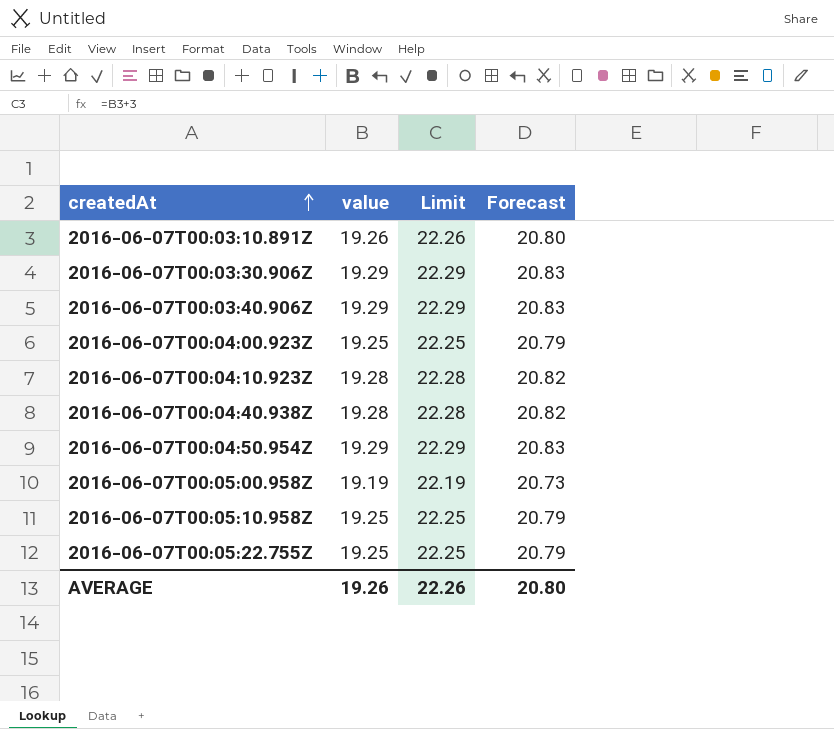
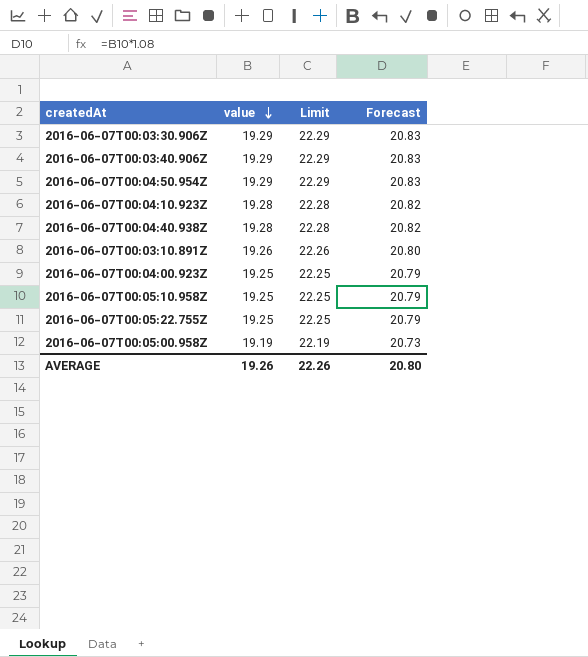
row order: createdAt ascending -> value descending

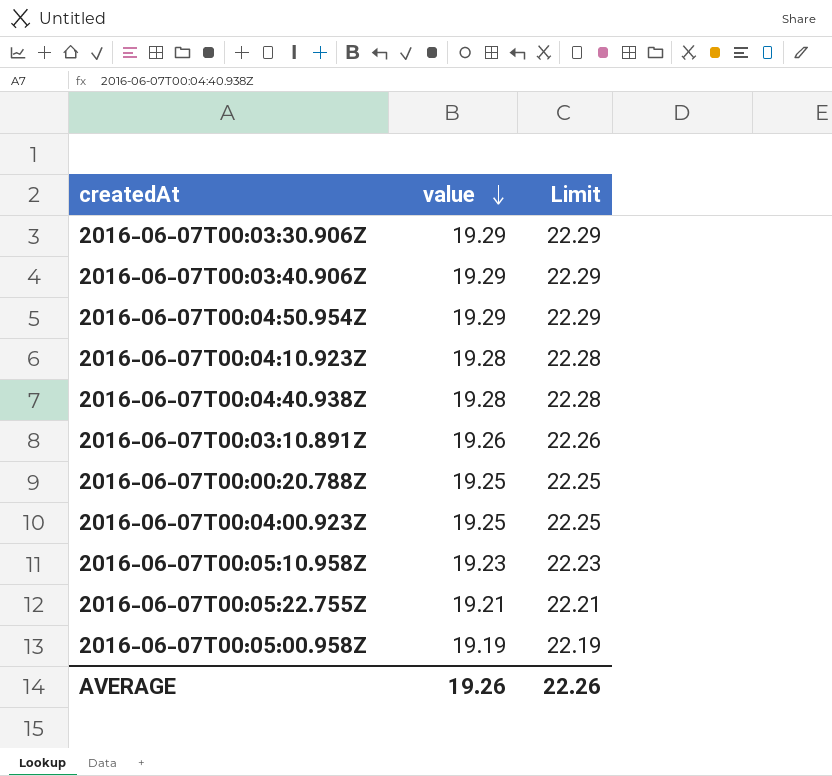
column Forecast | formula: [value] * 1.08 -> none
row 2016-06-07T00:00:20.788Z: none -> 19.25 | 22.25
2016-06-07T00:05:10.958Z | value: 19.25 -> 19.23
2016-06-07T00:05:10.958Z | Limit: 22.25 -> 22.23
2016-06-07T00:05:22.755Z | value: 19.25 -> 19.21
2016-06-07T00:05:22.755Z | Limit: 22.25 -> 22.21

